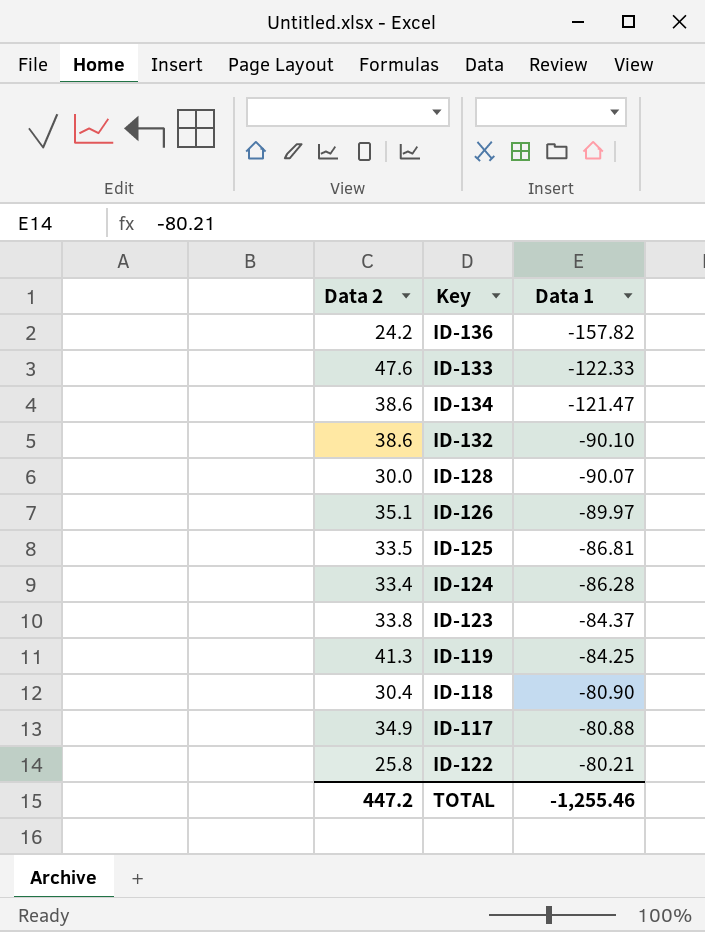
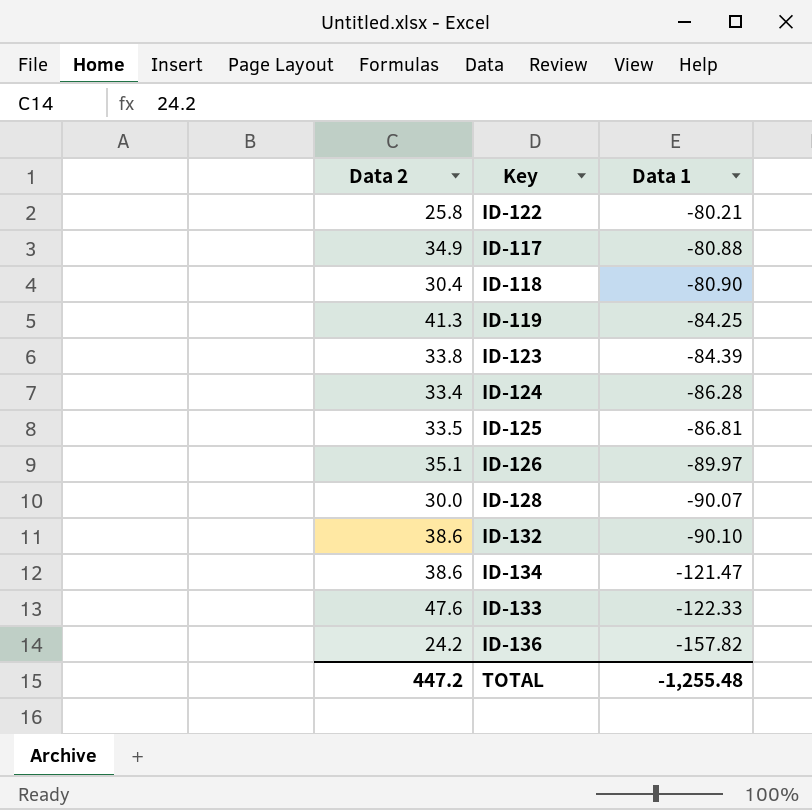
row order: Data 1 ascending -> Data 1 descending
ID-123 | Data 1: -84.37 -> -84.39
TOTAL | Data 1: -1,255.46 -> -1,255.48

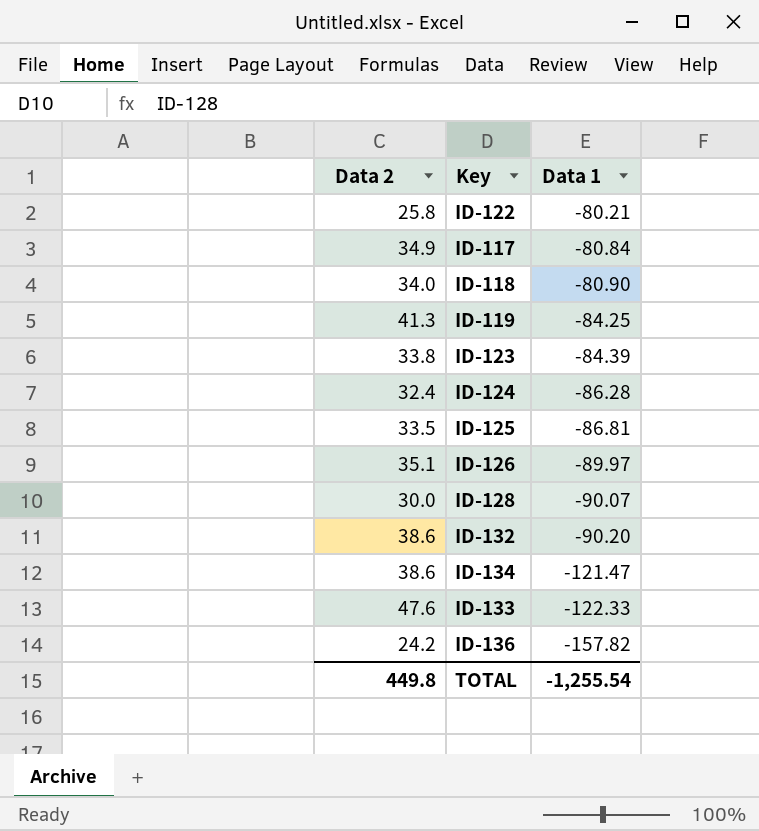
ID-117 | Data 1: -80.88 -> -80.84
ID-118 | Data 2: 30.4 -> 34.0
ID-124 | Data 2: 33.4 -> 32.4
ID-132 | Data 1: -90.10 -> -90.20
TOTAL | Data 2: 447.2 -> 449.8
TOTAL | Data 1: -1,255.48 -> -1,255.54

